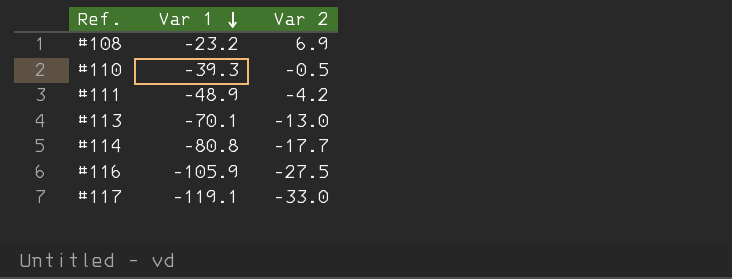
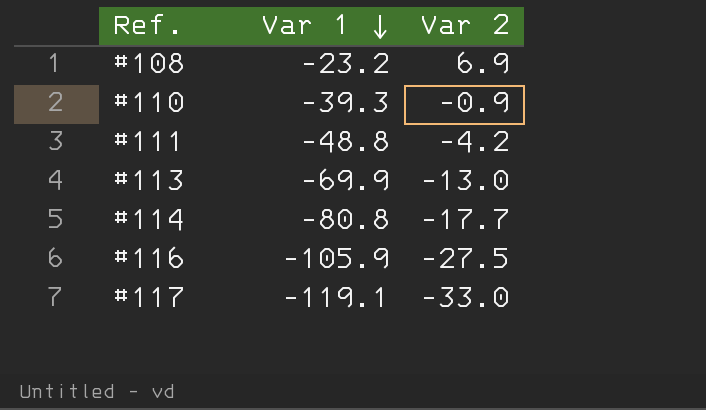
#110 | Var 2: -0.5 -> -0.9
#111 | Var 1: -48.9 -> -48.8
#113 | Var 1: -70.1 -> -69.9

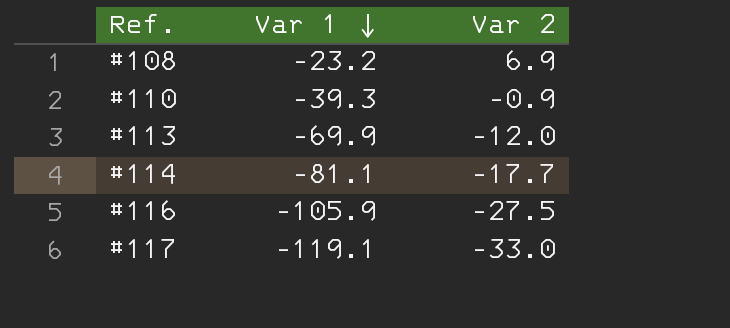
row #111: -48.8 | -4.2 -> none
#113 | Var 2: -13.0 -> -12.0
#114 | Var 1: -80.8 -> -81.1

